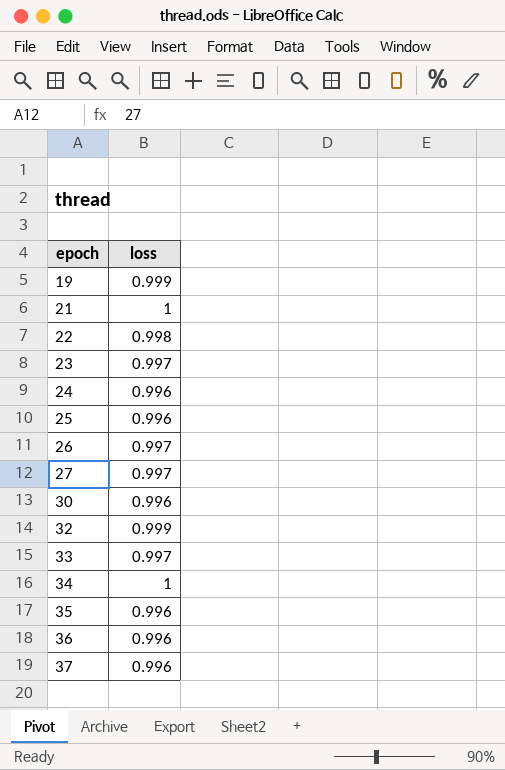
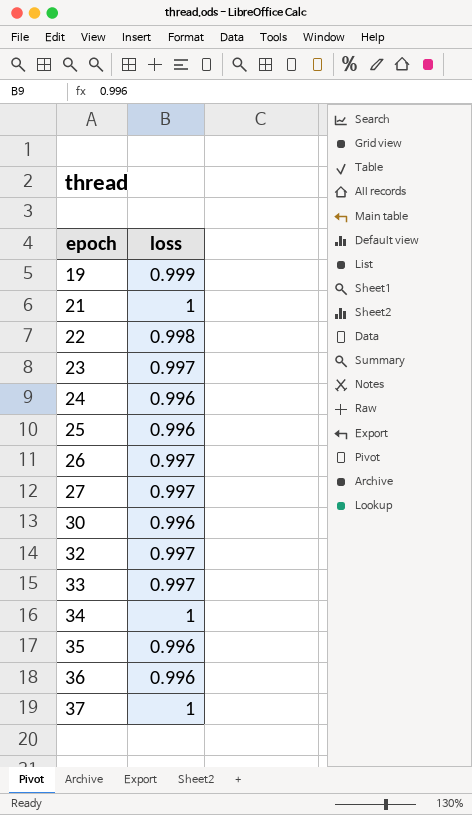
32 | loss: 0.999 -> 0.997
37 | loss: 0.996 -> 1

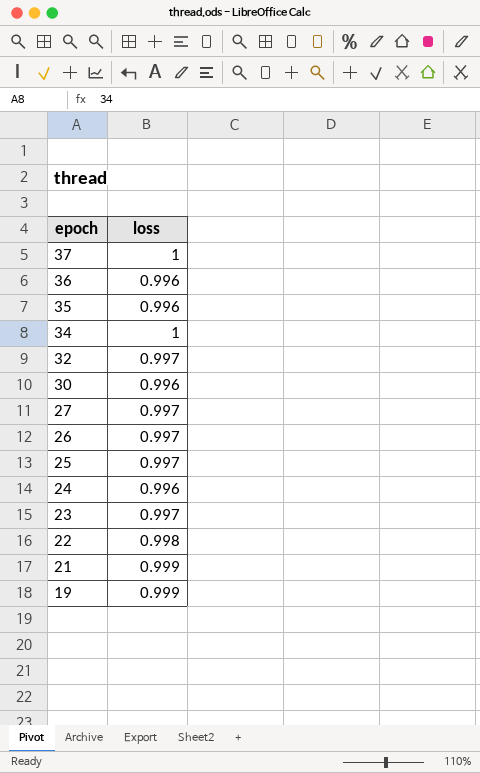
row order: epoch ascending -> epoch descending
row 33: 0.997 -> none
25 | loss: 0.996 -> 0.997
21 | loss: 1 -> 0.999

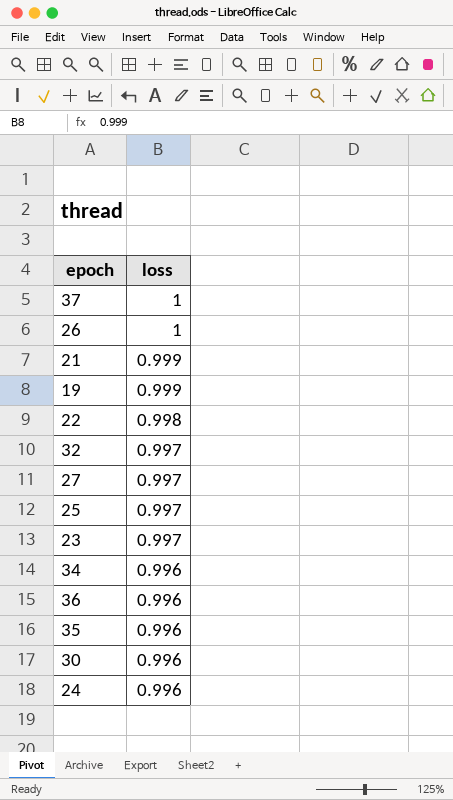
row order: epoch descending -> loss descending
26 | loss: 0.997 -> 1
34 | loss: 1 -> 0.996

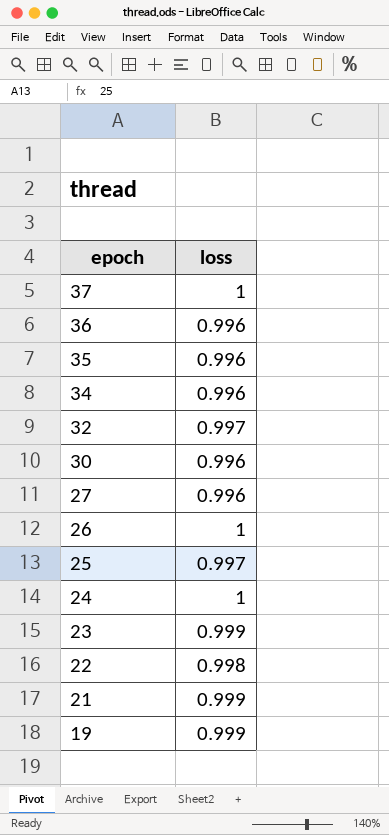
row order: loss descending -> epoch descending
27 | loss: 0.997 -> 0.996
24 | loss: 0.996 -> 1
23 | loss: 0.997 -> 0.999

